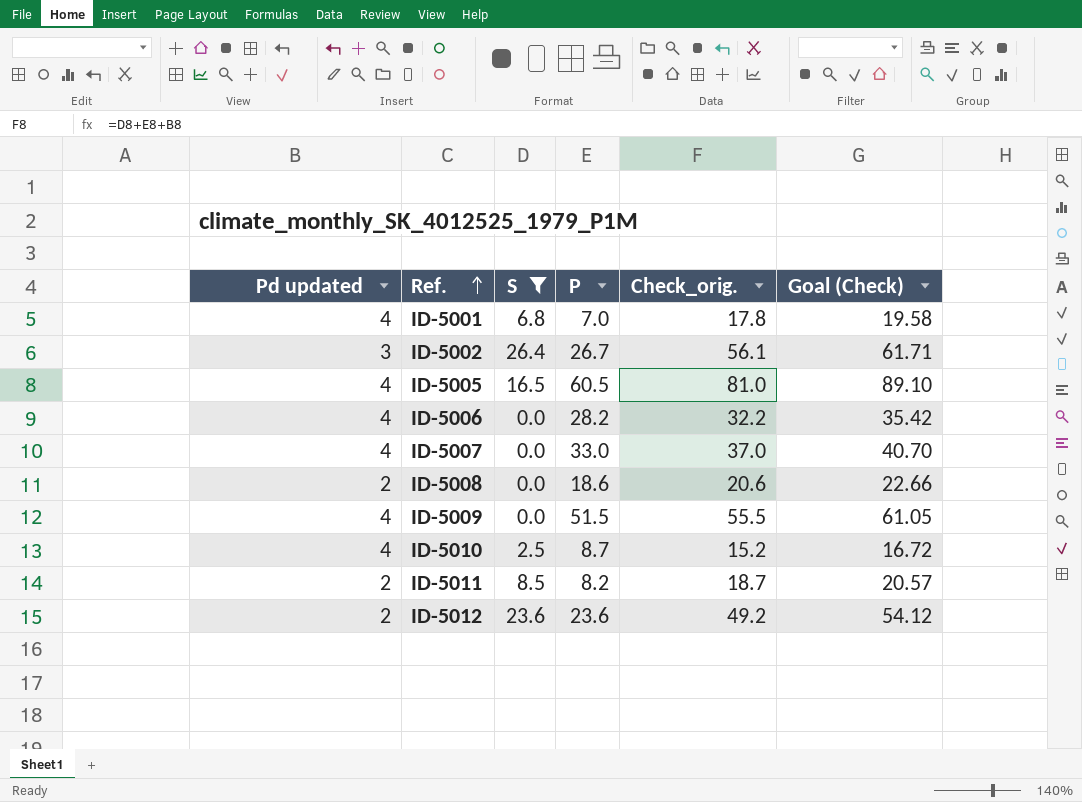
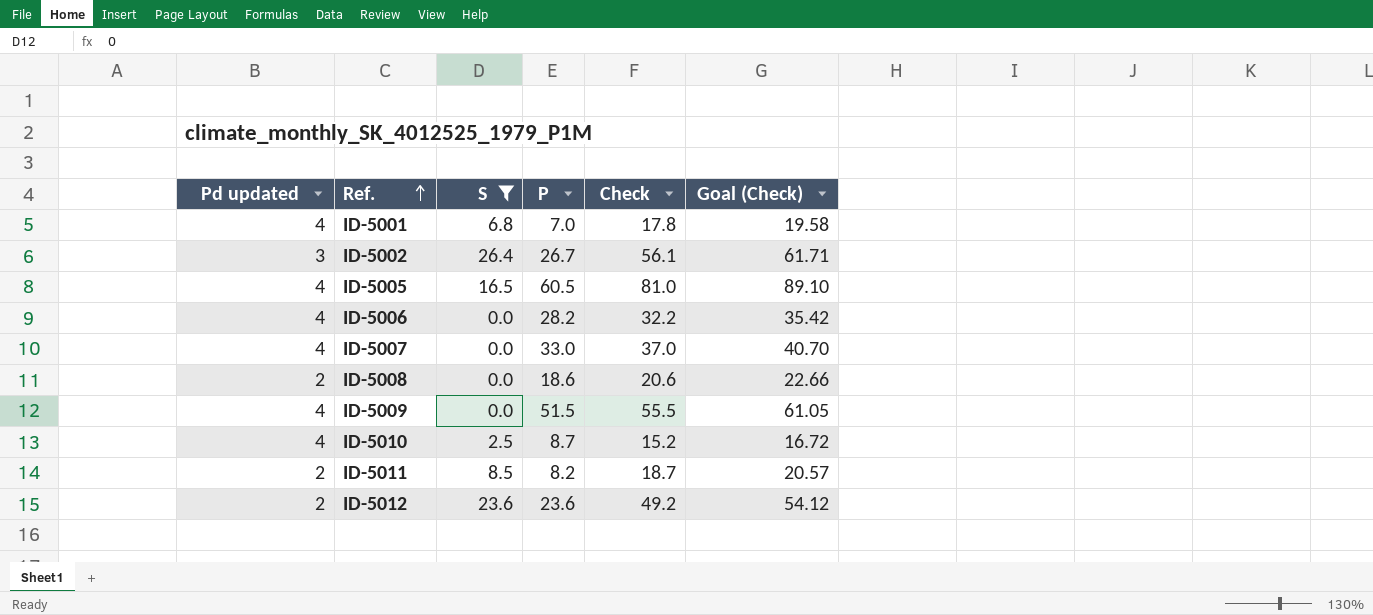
column name: Check_orig. -> Check

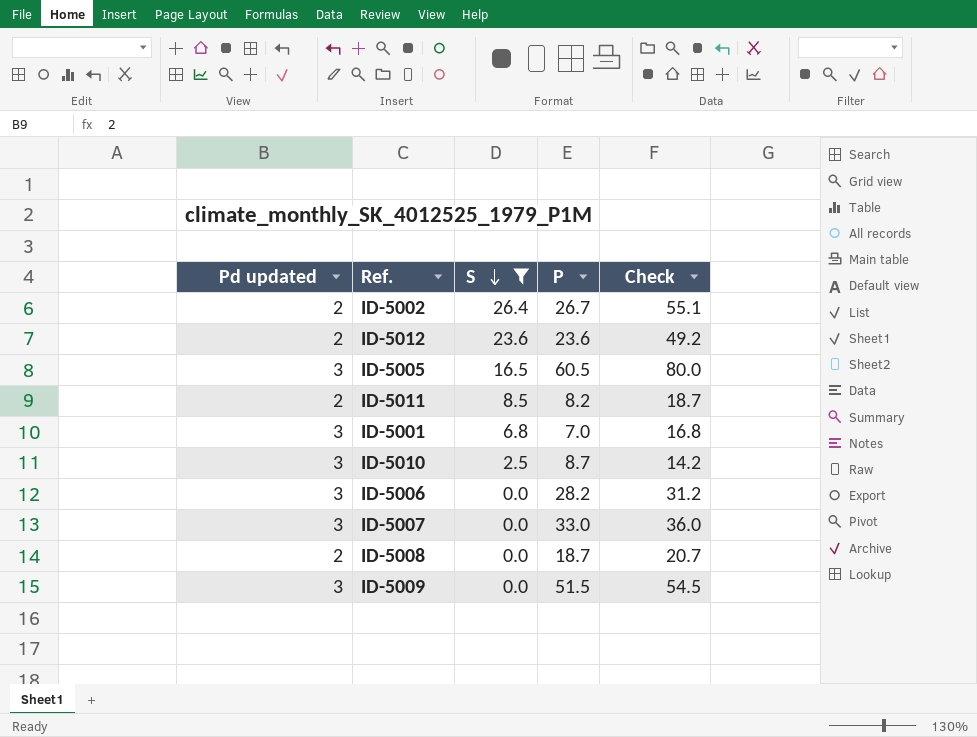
row order: Ref. ascending -> S descending
column Goal (Check) | formula: [Check] * 1.1 -> none
ID-5002 | Pd updated: 3 -> 2
ID-5002 | Check: 56.1 -> 55.1
ID-5005 | Pd updated: 4 -> 3
ID-5005 | Check: 81.0 -> 80.0
ID-5001 | Pd updated: 4 -> 3
ID-5001 | Check: 17.8 -> 16.8
ID-5010 | Pd updated: 4 -> 3
ID-5010 | Check: 15.2 -> 14.2
ID-5006 | Pd updated: 4 -> 3
ID-5006 | Check: 32.2 -> 31.2
ID-5007 | Pd updated: 4 -> 3
ID-5007 | Check: 37.0 -> 36.0
ID-5008 | P: 18.6 -> 18.7
ID-5008 | Check: 20.6 -> 20.7
ID-5009 | Pd updated: 4 -> 3
ID-5009 | Check: 55.5 -> 54.5

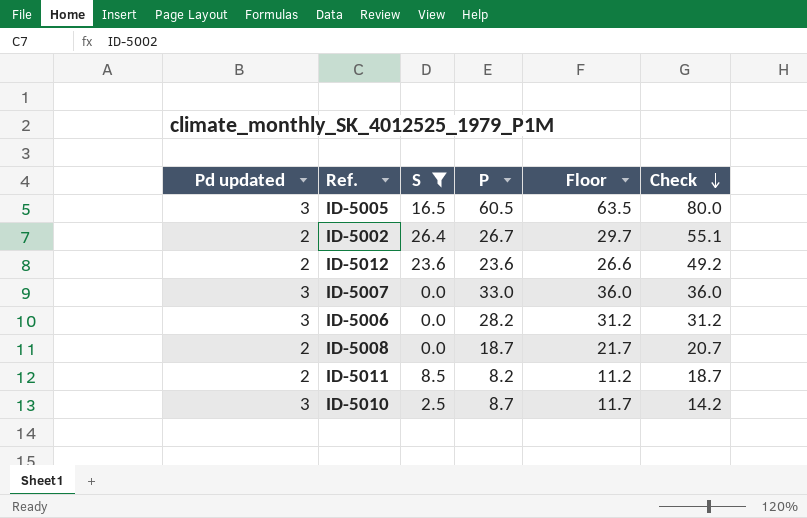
row order: S descending -> Check descending
column Floor | formula: none -> [P] + 3
row ID-5001: 3 | 6.8 | 7.0 | 16.8 -> none
row ID-5009: 3 | 0.0 | 51.5 | 54.5 -> none

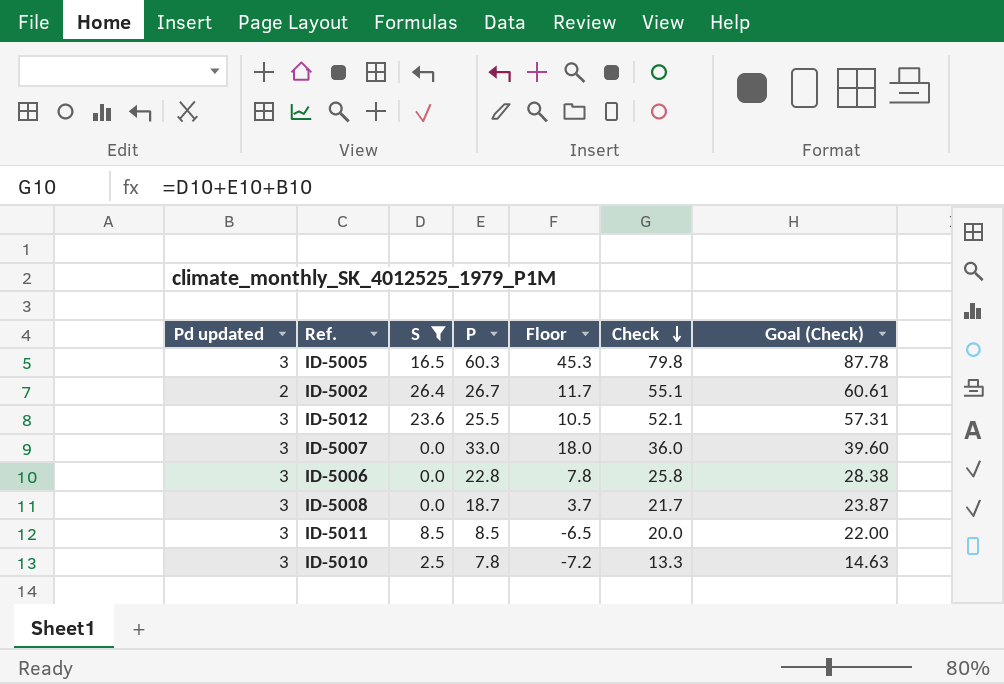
column Floor | formula: [P] + 3 -> [P] - 15
column Goal (Check) | formula: none -> [Check] * 1.1
ID-5005 | P: 60.5 -> 60.3
ID-5005 | Check: 80.0 -> 79.8
ID-5012 | Pd updated: 2 -> 3
ID-5012 | P: 23.6 -> 25.5
ID-5012 | Check: 49.2 -> 52.1
ID-5006 | P: 28.2 -> 22.8
ID-5006 | Check: 31.2 -> 25.8
ID-5008 | Pd updated: 2 -> 3
ID-5008 | Check: 20.7 -> 21.7
ID-5011 | Pd updated: 2 -> 3
ID-5011 | P: 8.2 -> 8.5
ID-5011 | Check: 18.7 -> 20.0
ID-5010 | P: 8.7 -> 7.8
ID-5010 | Check: 14.2 -> 13.3

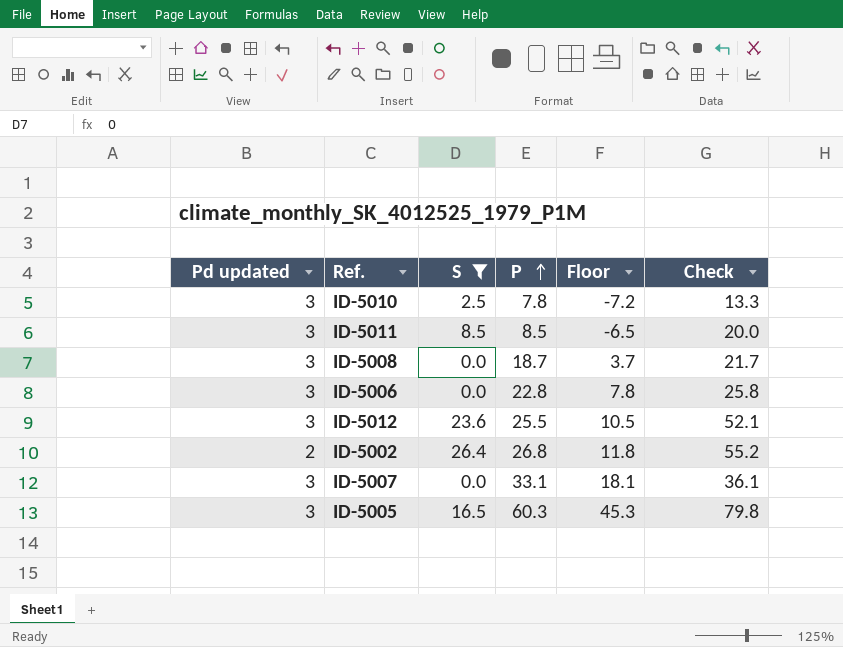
row order: Check descending -> P ascending
column Goal (Check) | formula: [Check] * 1.1 -> none
ID-5002 | P: 26.7 -> 26.8
ID-5002 | Floor: 11.7 -> 11.8
ID-5002 | Check: 55.1 -> 55.2
ID-5007 | P: 33.0 -> 33.1
ID-5007 | Floor: 18.0 -> 18.1
ID-5007 | Check: 36.0 -> 36.1

